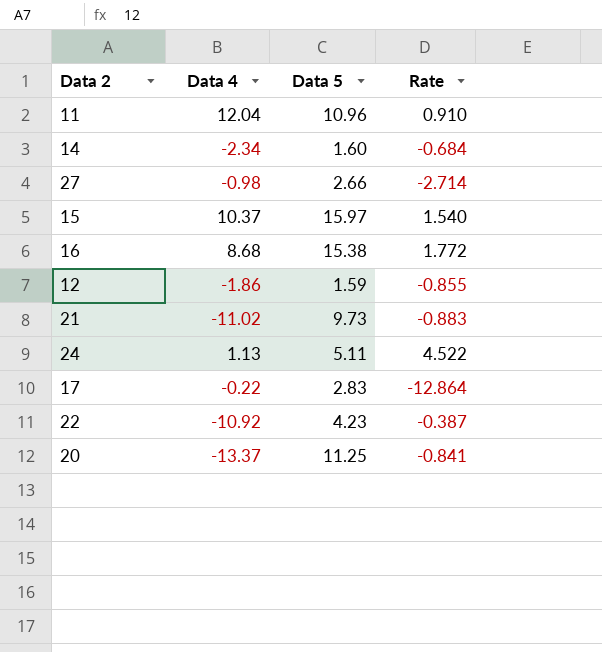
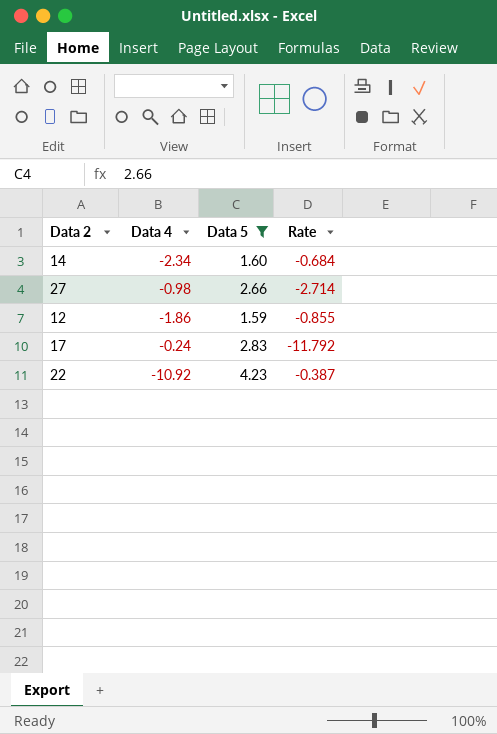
filter: none -> Data 5 <= 4.23
17 | Data 4: -0.22 -> -0.24
17 | Rate: -12.864 -> -11.792

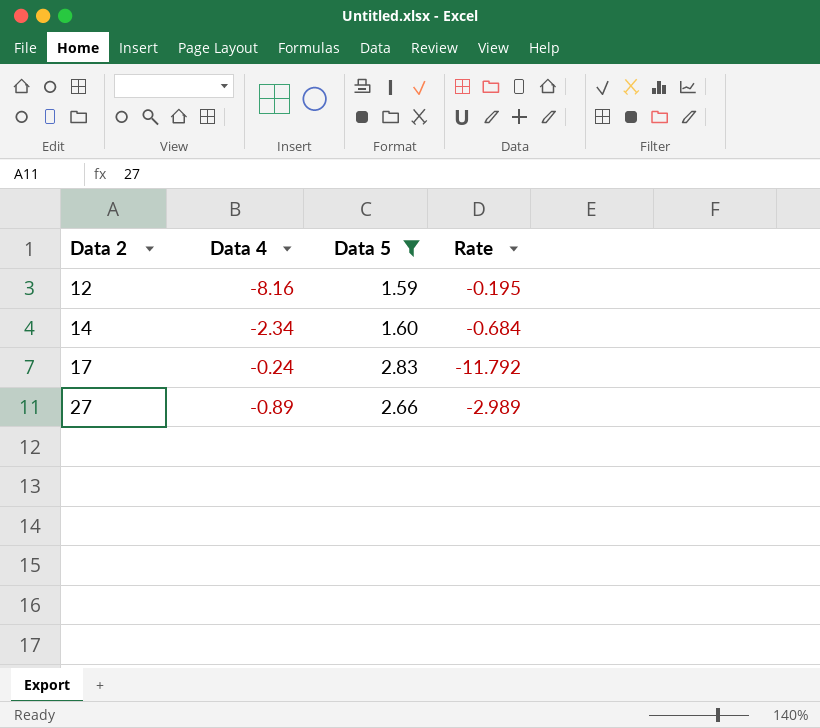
row order: none -> Data 2 ascending
row 22: -10.92 | 4.23 | -0.387 -> none
12 | Data 4: -1.86 -> -8.16
12 | Rate: -0.855 -> -0.195
27 | Data 4: -0.98 -> -0.89
27 | Rate: -2.714 -> -2.989

